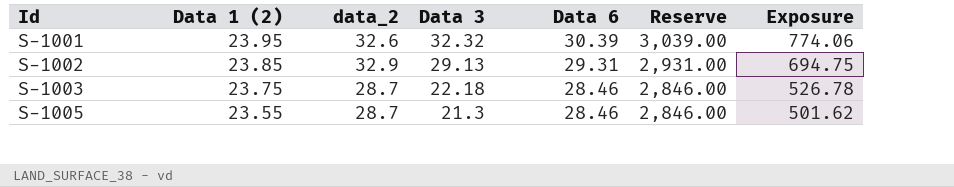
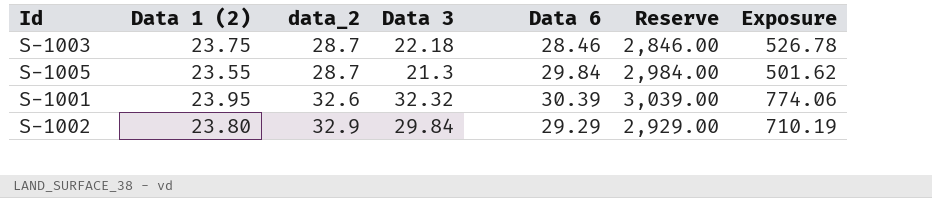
row order: Id ascending -> data_2 ascending
S-1005 | Data 6: 28.46 -> 29.84
S-1005 | Reserve: 2,846.00 -> 2,984.00
S-1002 | Data 1 (2): 23.85 -> 23.80
S-1002 | Data 3: 29.13 -> 29.84
S-1002 | Data 6: 29.31 -> 29.29
S-1002 | Reserve: 2,931.00 -> 2,929.00
S-1002 | Exposure: 694.75 -> 710.19

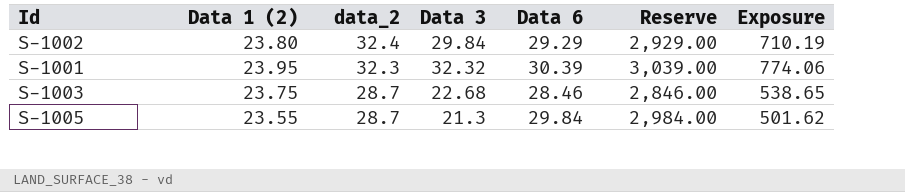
row order: data_2 ascending -> data_2 descending
S-1002 | data_2: 32.9 -> 32.4
S-1001 | data_2: 32.6 -> 32.3
S-1003 | Data 3: 22.18 -> 22.68
S-1003 | Exposure: 526.78 -> 538.65

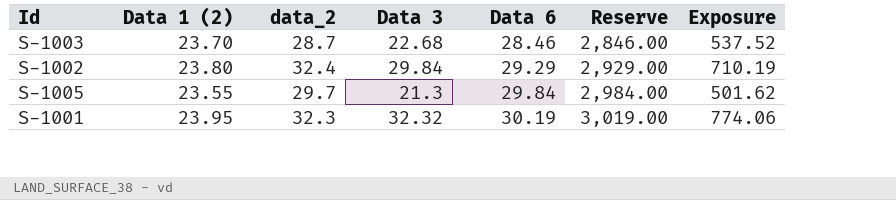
row order: data_2 descending -> Data 6 ascending
S-1003 | Data 1 (2): 23.75 -> 23.70
S-1003 | Exposure: 538.65 -> 537.52
S-1005 | data_2: 28.7 -> 29.7
S-1001 | Data 6: 30.39 -> 30.19
S-1001 | Reserve: 3,039.00 -> 3,019.00

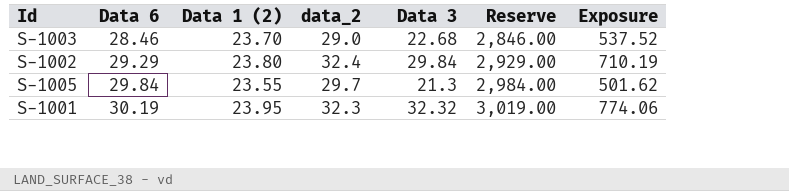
column Data 6 | position: 5 -> 2
S-1003 | data_2: 28.7 -> 29.0

